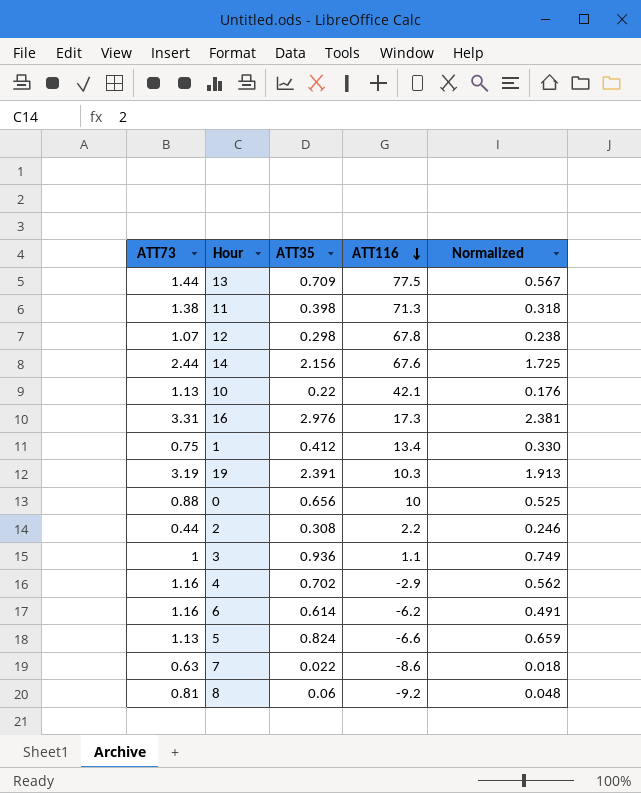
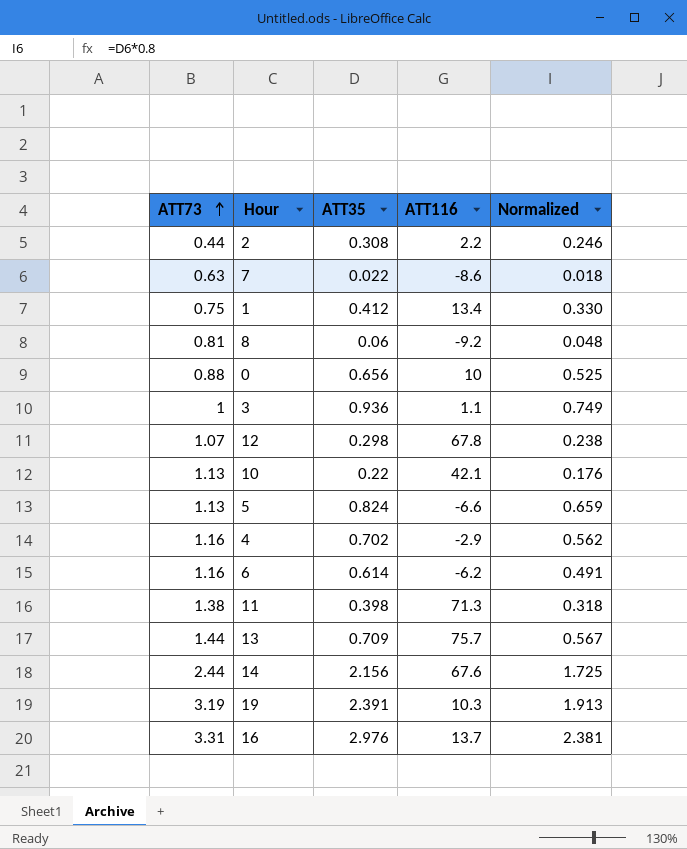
row order: ATT116 descending -> ATT73 ascending
13 | ATT116: 77.5 -> 75.7
16 | ATT116: 17.3 -> 13.7

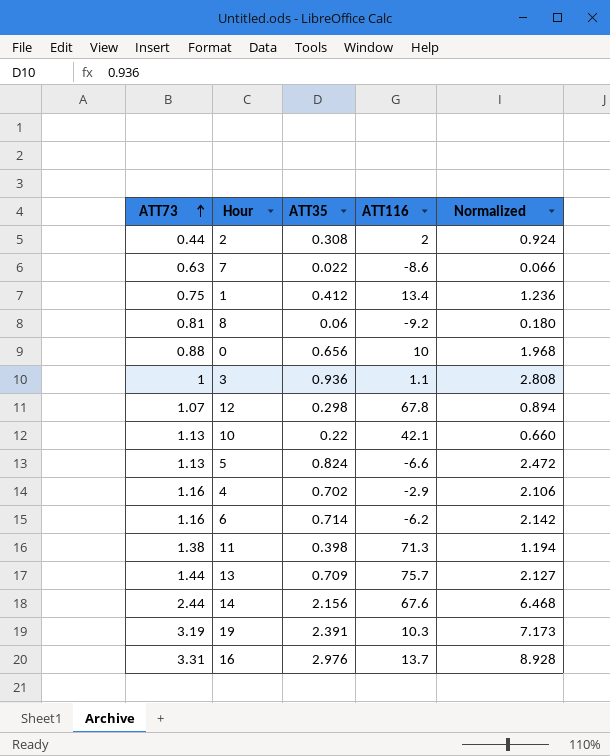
column Normalized | formula: [ATT35] * 0.8 -> [ATT35] * 3
2 | ATT116: 2.2 -> 2
6 | ATT35: 0.614 -> 0.714

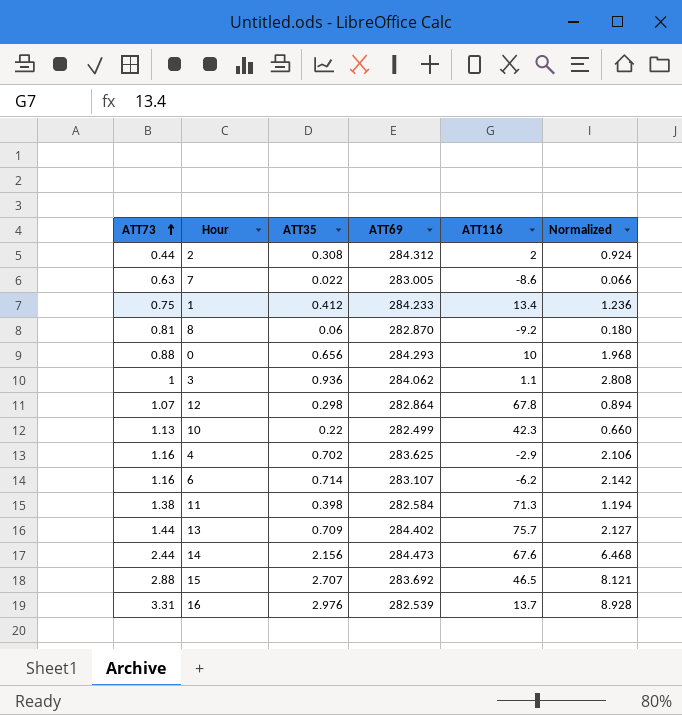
column ATT69 | position: none -> 4
row 5: 1.13 | 0.824 | -6.6 | 2.472 -> none
row 19: 3.19 | 2.391 | 10.3 | 7.173 -> none
10 | ATT116: 42.1 -> 42.3
row 15: none -> 2.88 | 2.707 | 283.692 | 46.5 | 8.121

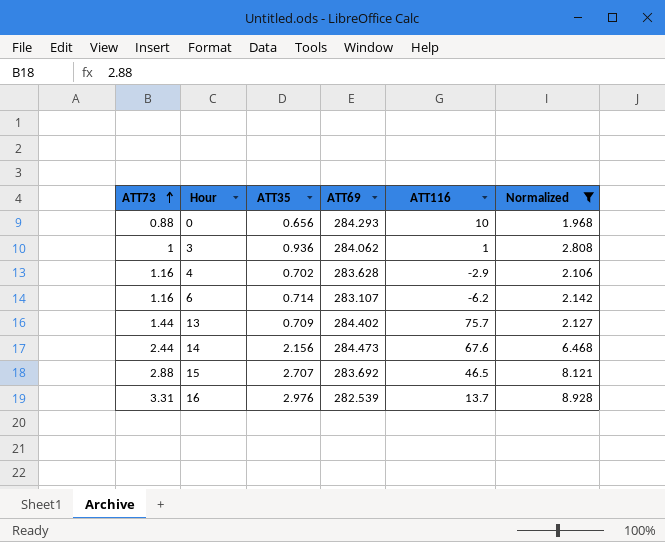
filter: none -> Normalized >= 1.968
3 | ATT116: 1.1 -> 1
4 | ATT69: 283.625 -> 283.628

